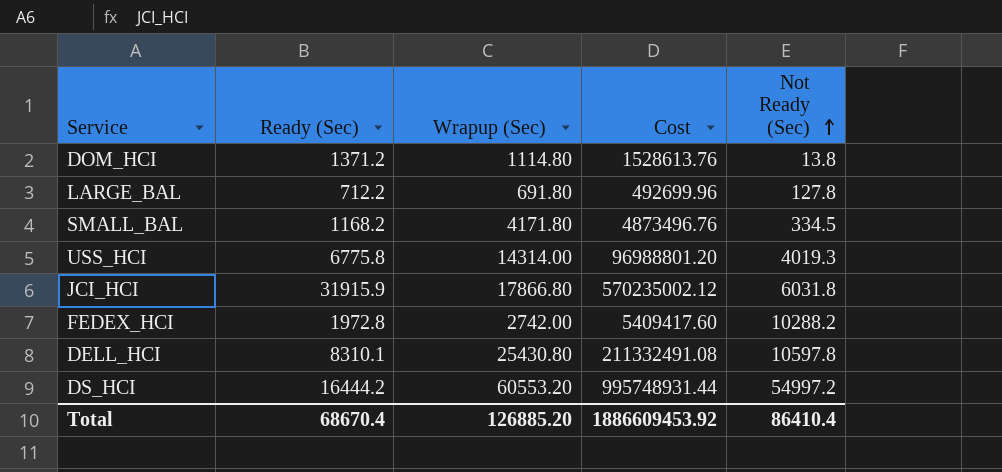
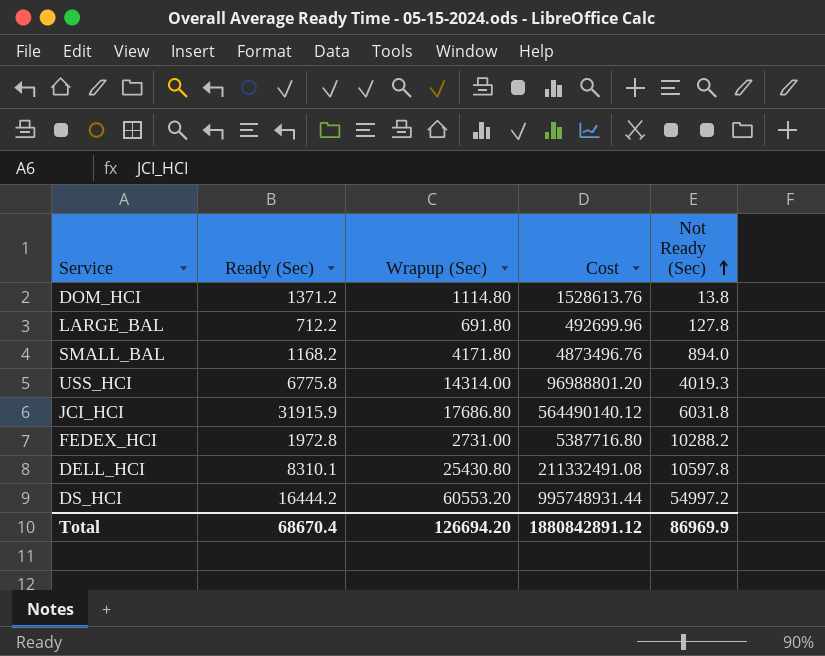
SMALL_BAL | Not Ready (Sec): 334.5 -> 894.0
JCI_HCI | Wrapup (Sec): 17866.80 -> 17686.80
JCI_HCI | Cost: 570235002.12 -> 564490140.12
FEDEX_HCI | Wrapup (Sec): 2742.00 -> 2731.00
FEDEX_HCI | Cost: 5409417.60 -> 5387716.80
Total | Wrapup (Sec): 126885.20 -> 126694.20
Total | Cost: 1886609453.92 -> 1880842891.12
Total | Not Ready (Sec): 86410.4 -> 86969.9

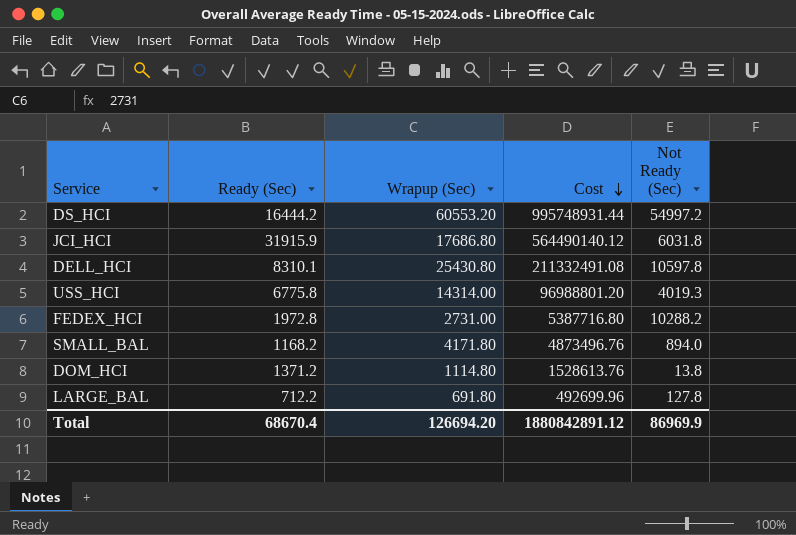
row order: Not Ready (Sec) ascending -> Cost descending

